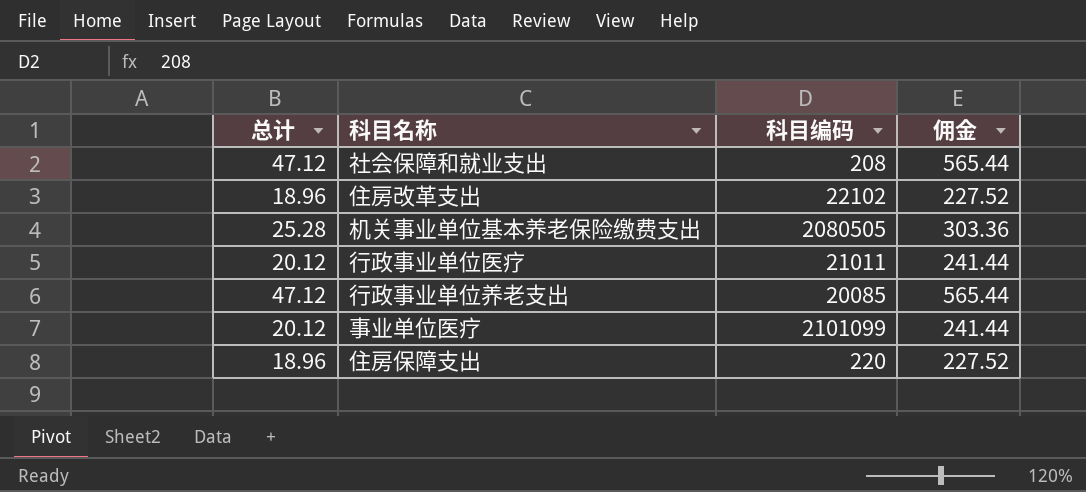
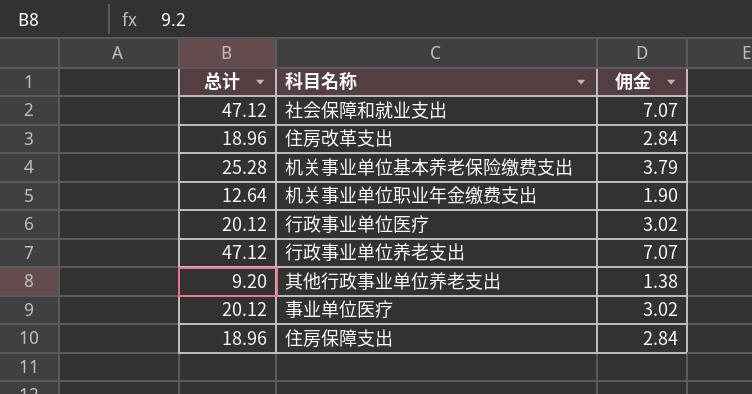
column 科目编码 | position: 3 -> none
column 佣金 | formula: [总计] * 12 -> [总计] * 0.15
row 机关事业单位职业年金缴费支出: none -> 12.64 | 1.90
row 其他行政事业单位养老支出: none -> 9.20 | 1.38

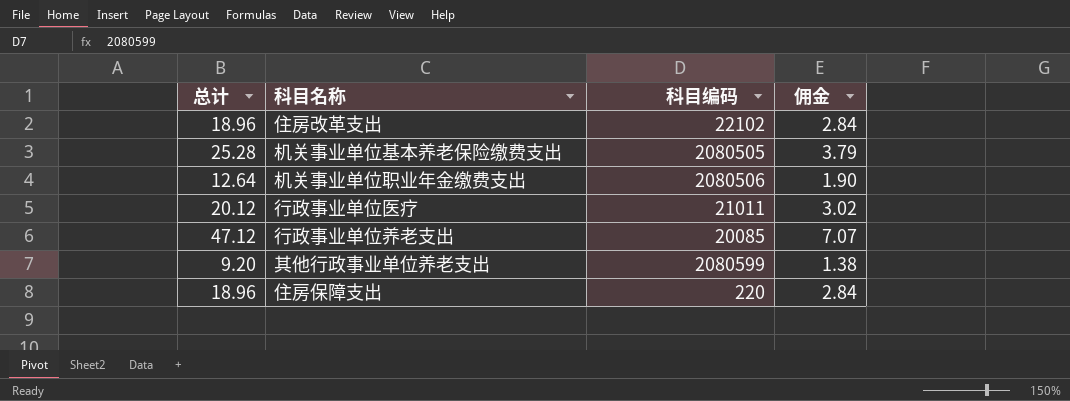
column 科目编码 | position: none -> 3
row 社会保障和就业支出: 47.12 | 7.07 -> none
row 事业单位医疗: 20.12 | 3.02 -> none

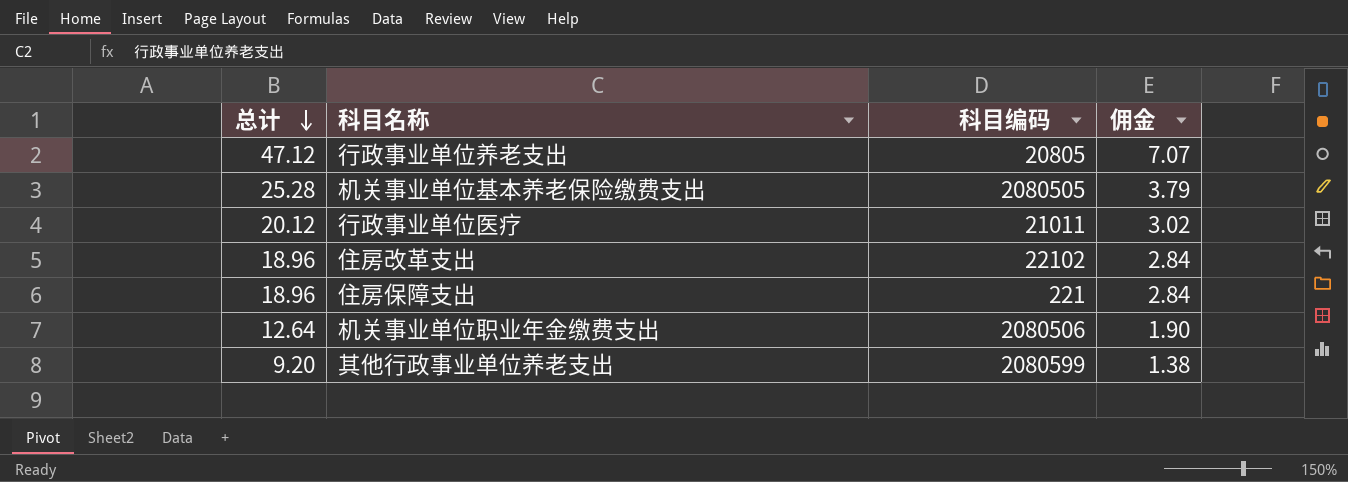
row order: none -> 总计 descending
行政事业单位养老支出 | 科目编码: 20085 -> 20805
住房保障支出 | 科目编码: 220 -> 221

